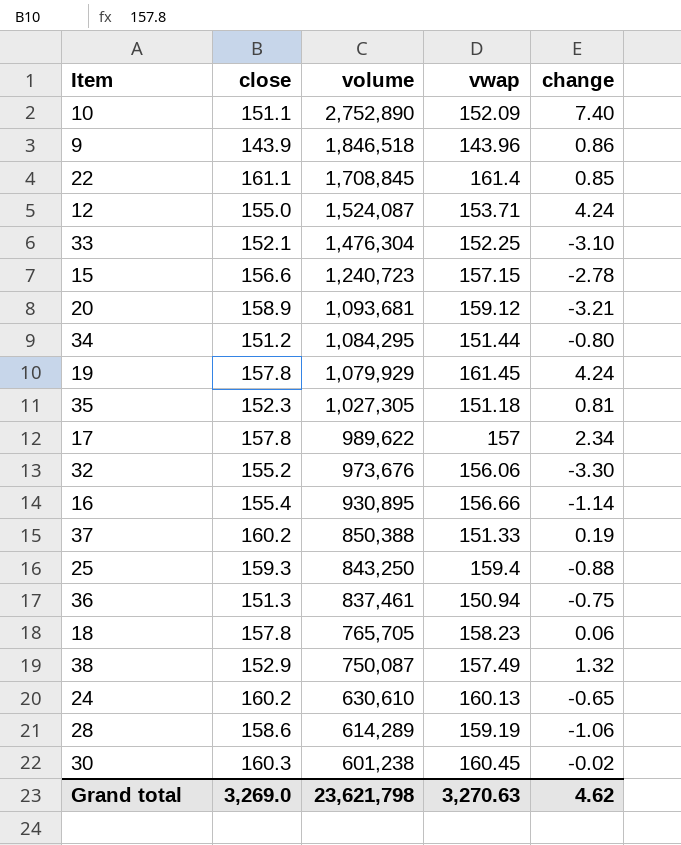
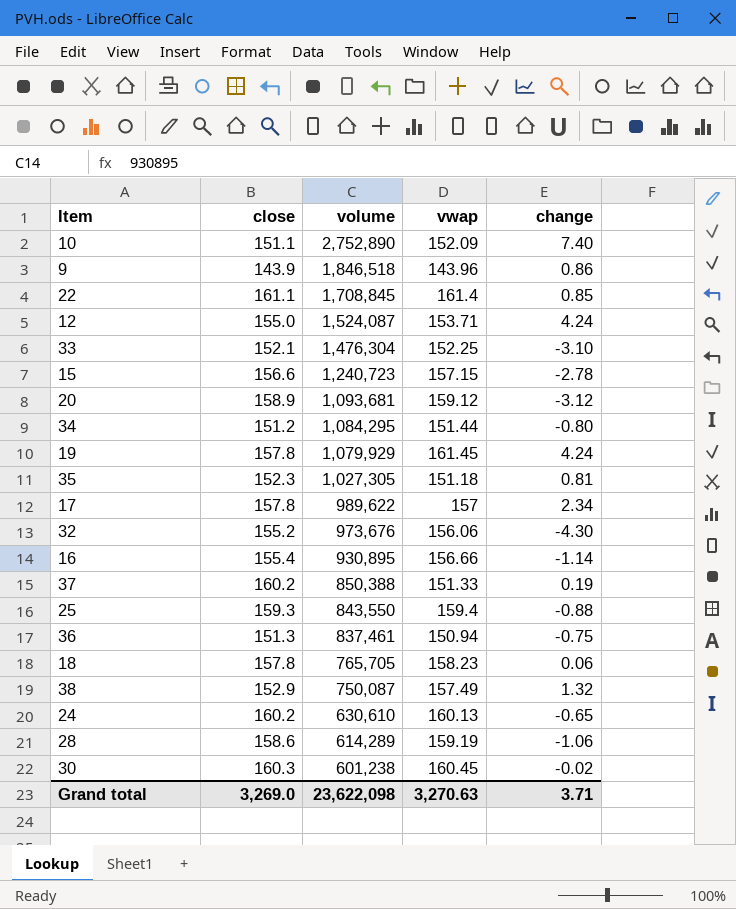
20 | change: -3.21 -> -3.12
32 | change: -3.30 -> -4.30
25 | volume: 843,250 -> 843,550
Grand total | volume: 23,621,798 -> 23,622,098
Grand total | change: 4.62 -> 3.71

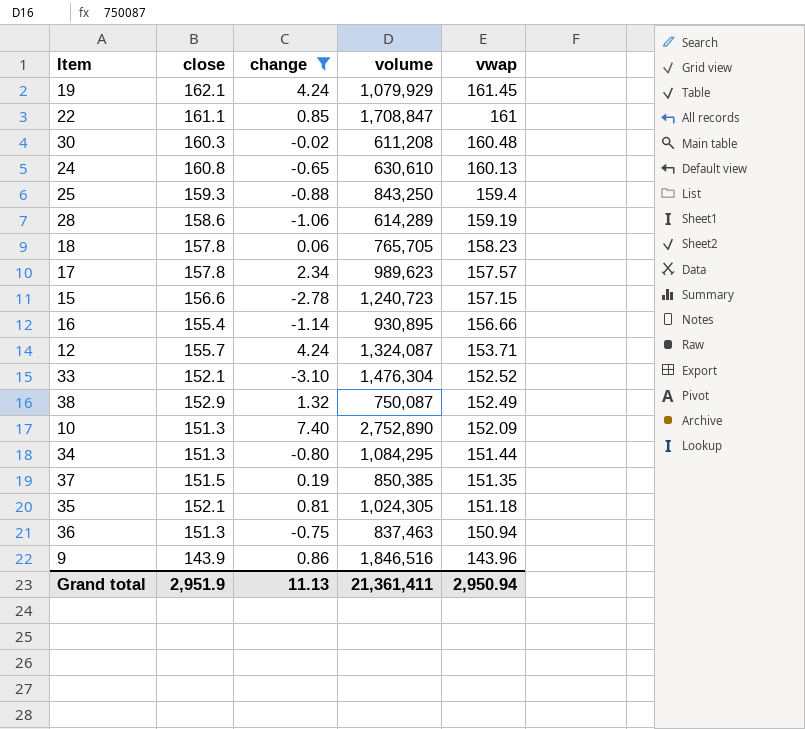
filter: none -> change >= -3.10
row order: volume descending -> vwap descending
column change | position: 5 -> 3
19 | close: 157.8 -> 162.1
22 | volume: 1,708,845 -> 1,708,847
22 | vwap: 161.4 -> 161
30 | volume: 601,238 -> 611,208
30 | vwap: 160.45 -> 160.48
24 | close: 160.2 -> 160.8
25 | volume: 843,550 -> 843,250
17 | volume: 989,622 -> 989,623
17 | vwap: 157 -> 157.57
12 | close: 155.0 -> 155.7
12 | volume: 1,524,087 -> 1,324,087
33 | vwap: 152.25 -> 152.52
38 | vwap: 157.49 -> 152.49
10 | close: 151.1 -> 151.3
34 | close: 151.2 -> 151.3
37 | close: 160.2 -> 151.5
37 | volume: 850,388 -> 850,385
37 | vwap: 151.33 -> 151.35
35 | close: 152.3 -> 152.1
35 | volume: 1,027,305 -> 1,024,305
36 | volume: 837,461 -> 837,463
9 | volume: 1,846,518 -> 1,846,516
Grand total | close: 3,269.0 -> 2,951.9
Grand total | change: 3.71 -> 11.13
Grand total | volume: 23,622,098 -> 21,361,411
Grand total | vwap: 3,270.63 -> 2,950.94

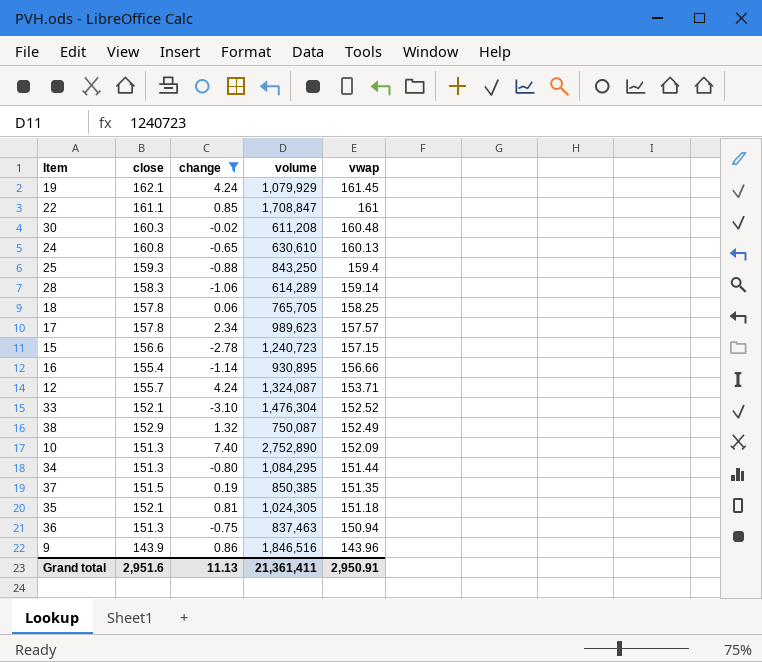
28 | close: 158.6 -> 158.3
28 | vwap: 159.19 -> 159.14
18 | vwap: 158.23 -> 158.25
Grand total | close: 2,951.9 -> 2,951.6
Grand total | vwap: 2,950.94 -> 2,950.91

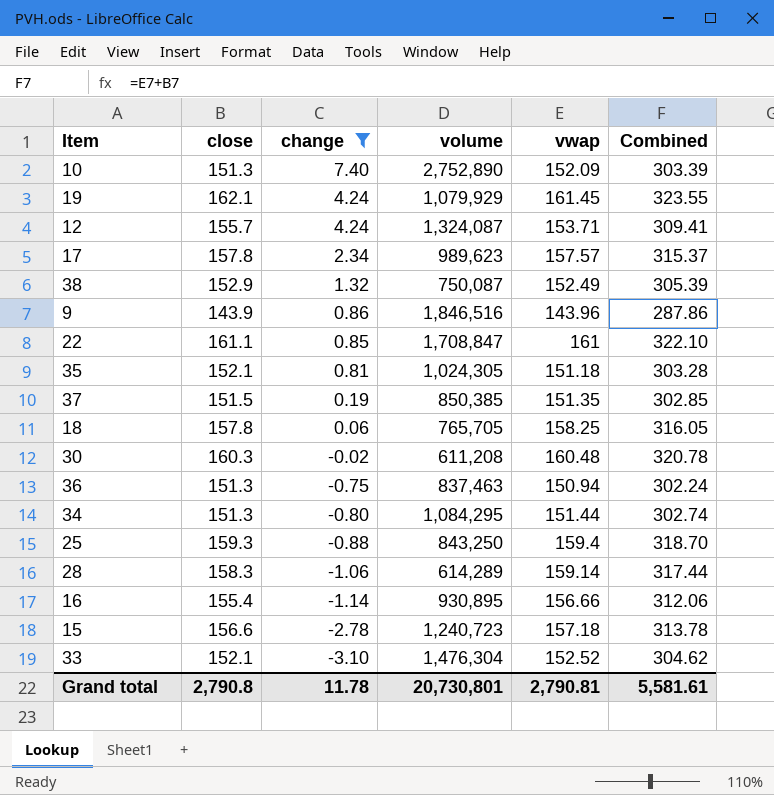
row order: vwap descending -> change descending
column Combined | formula: none -> [close] + [vwap]
row 24: 160.8 | -0.65 | 630,610 | 160.13 -> none
15 | vwap: 157.15 -> 157.18
Grand total | close: 2,951.6 -> 2,790.8
Grand total | change: 11.13 -> 11.78
Grand total | volume: 21,361,411 -> 20,730,801
Grand total | vwap: 2,950.91 -> 2,790.81

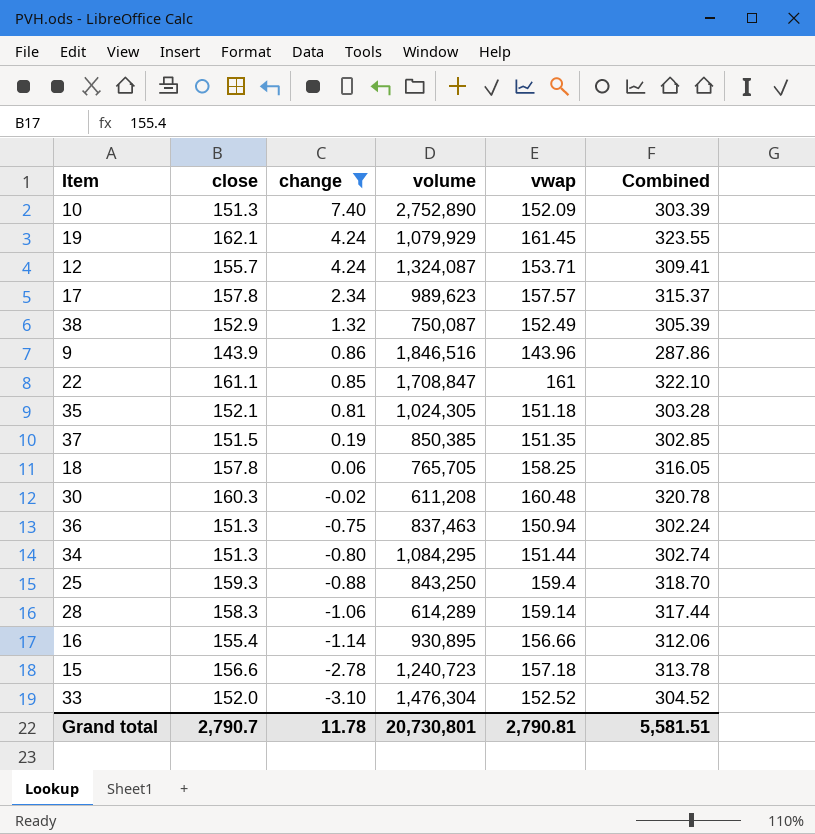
33 | close: 152.1 -> 152.0
33 | Combined: 304.62 -> 304.52
Grand total | close: 2,790.8 -> 2,790.7
Grand total | Combined: 5,581.61 -> 5,581.51

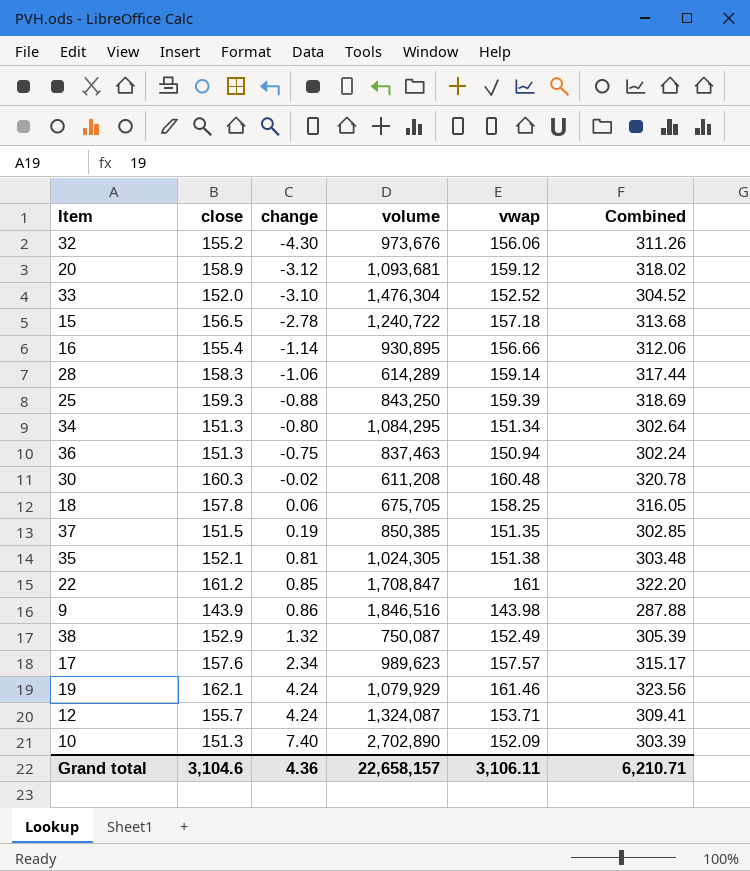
filter: change >= -3.10 -> none
row order: change descending -> change ascending
15 | close: 156.6 -> 156.5
15 | volume: 1,240,723 -> 1,240,722
15 | Combined: 313.78 -> 313.68
25 | vwap: 159.4 -> 159.39
25 | Combined: 318.70 -> 318.69
34 | vwap: 151.44 -> 151.34
34 | Combined: 302.74 -> 302.64
18 | volume: 765,705 -> 675,705
35 | vwap: 151.18 -> 151.38
35 | Combined: 303.28 -> 303.48
22 | close: 161.1 -> 161.2
22 | Combined: 322.10 -> 322.20
9 | vwap: 143.96 -> 143.98
9 | Combined: 287.86 -> 287.88
17 | close: 157.8 -> 157.6
17 | Combined: 315.37 -> 315.17
19 | vwap: 161.45 -> 161.46
19 | Combined: 323.55 -> 323.56
10 | volume: 2,752,890 -> 2,702,890
Grand total | close: 2,790.7 -> 3,104.6
Grand total | change: 11.78 -> 4.36
Grand total | volume: 20,730,801 -> 22,658,157
Grand total | vwap: 2,790.81 -> 3,106.11
Grand total | Combined: 5,581.51 -> 6,210.71

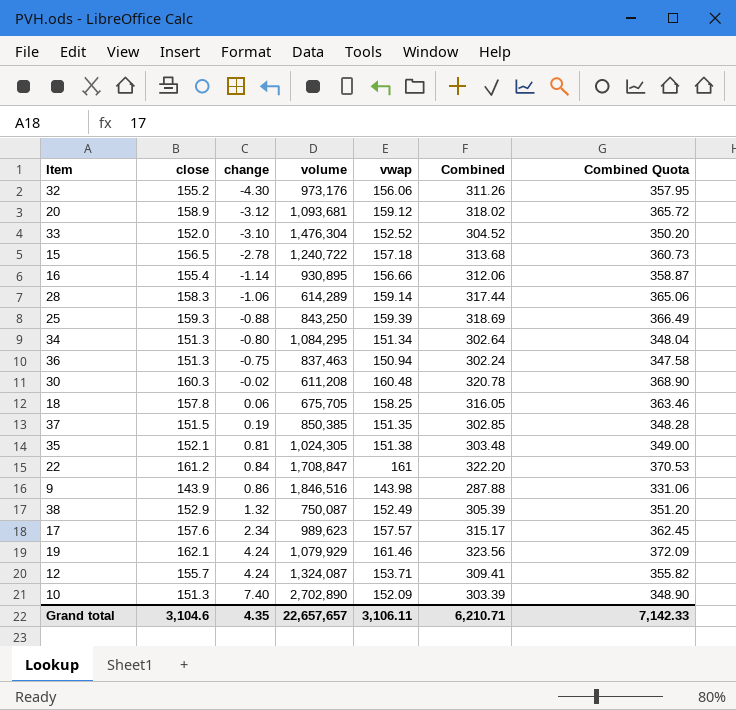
column Combined Quota | formula: none -> [Combined] * 1.15
32 | volume: 973,676 -> 973,176
22 | change: 0.85 -> 0.84
Grand total | change: 4.36 -> 4.35
Grand total | volume: 22,658,157 -> 22,657,657

